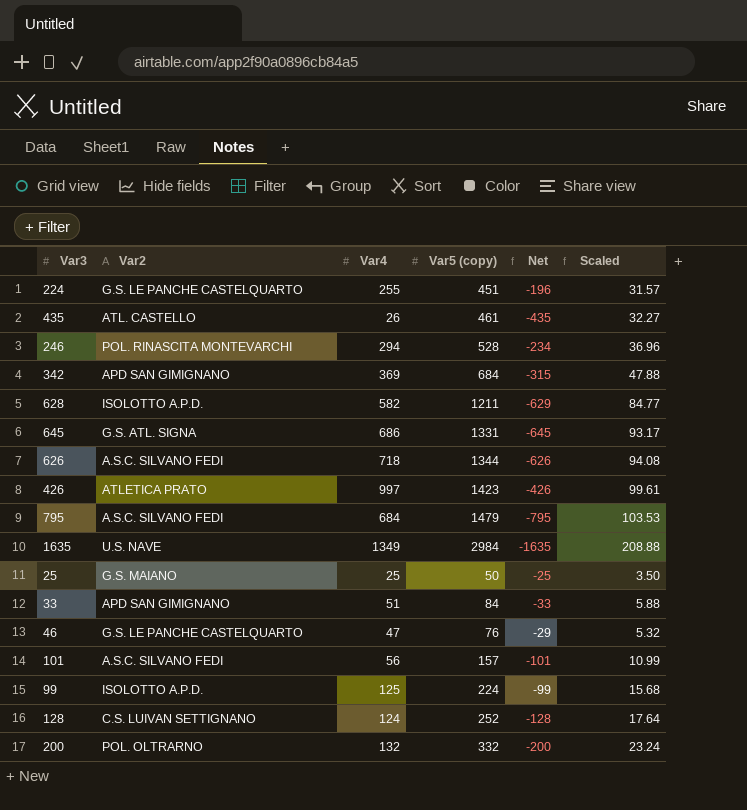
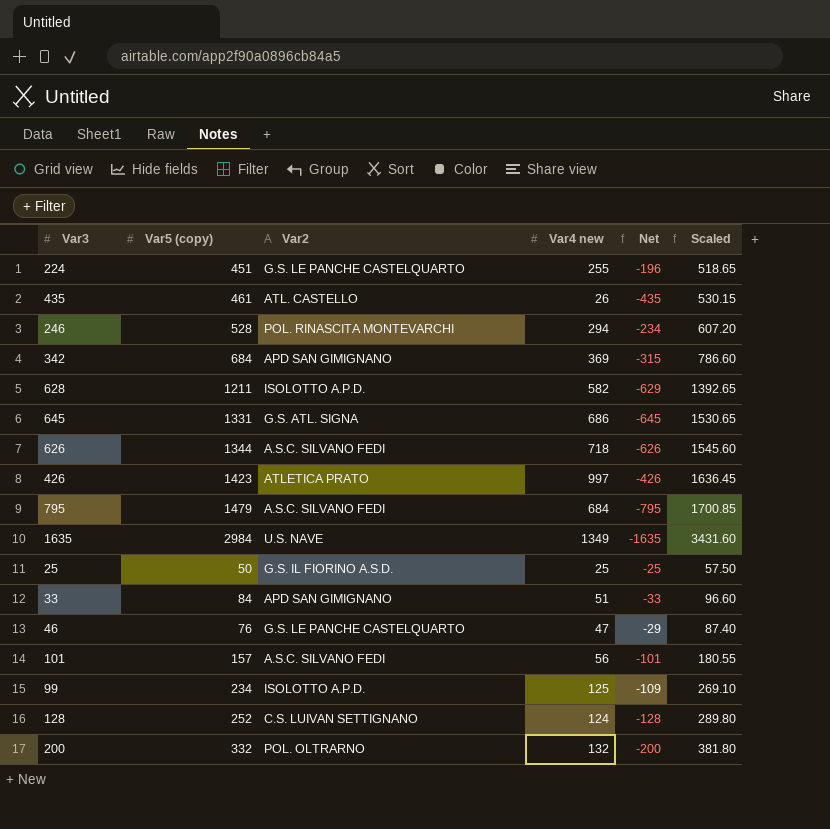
column Var5 (copy) | position: 4 -> 2
column name: Var4 -> Var4 new
column Scaled | formula: [Var5 (copy)] * 0.07 -> [Var5 (copy)] * 1.15
25 | Var2: G.S. MAIANO -> G.S. IL FIORINO A.S.D.
99 | Var5 (copy): 224 -> 234
99 | Net: -99 -> -109

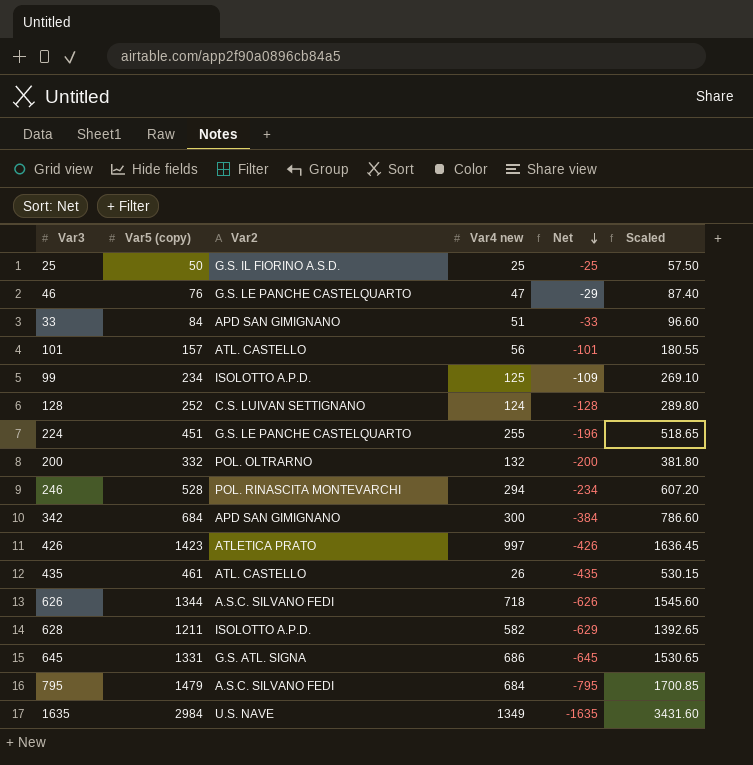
row order: none -> Net descending
101 | Var2: A.S.C. SILVANO FEDI -> ATL. CASTELLO
342 | Var4 new: 369 -> 300
342 | Net: -315 -> -384

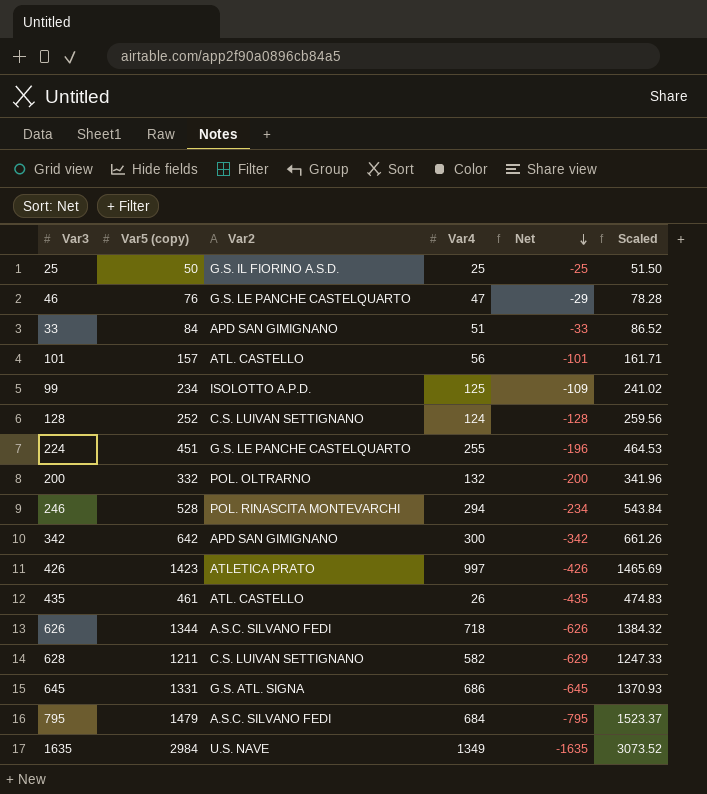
column name: Var4 new -> Var4
column Scaled | formula: [Var5 (copy)] * 1.15 -> [Var5 (copy)] * 1.03
342 | Var5 (copy): 684 -> 642
342 | Net: -384 -> -342
628 | Var2: ISOLOTTO A.P.D. -> C.S. LUIVAN SETTIGNANO

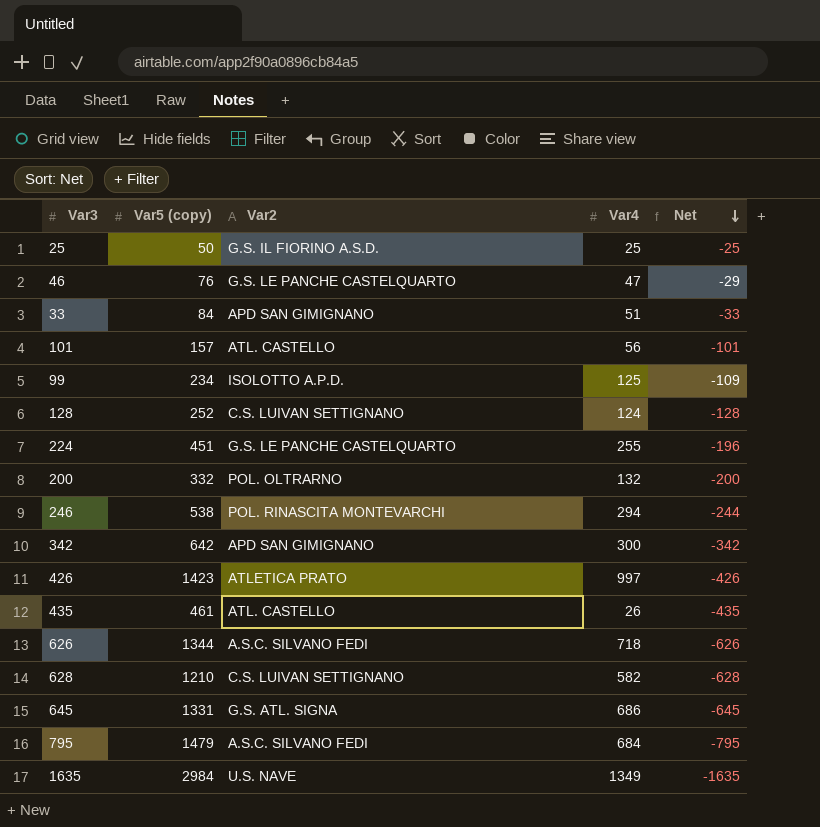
column Scaled | formula: [Var5 (copy)] * 1.03 -> none
246 | Var5 (copy): 528 -> 538
246 | Net: -234 -> -244
628 | Var5 (copy): 1211 -> 1210
628 | Net: -629 -> -628

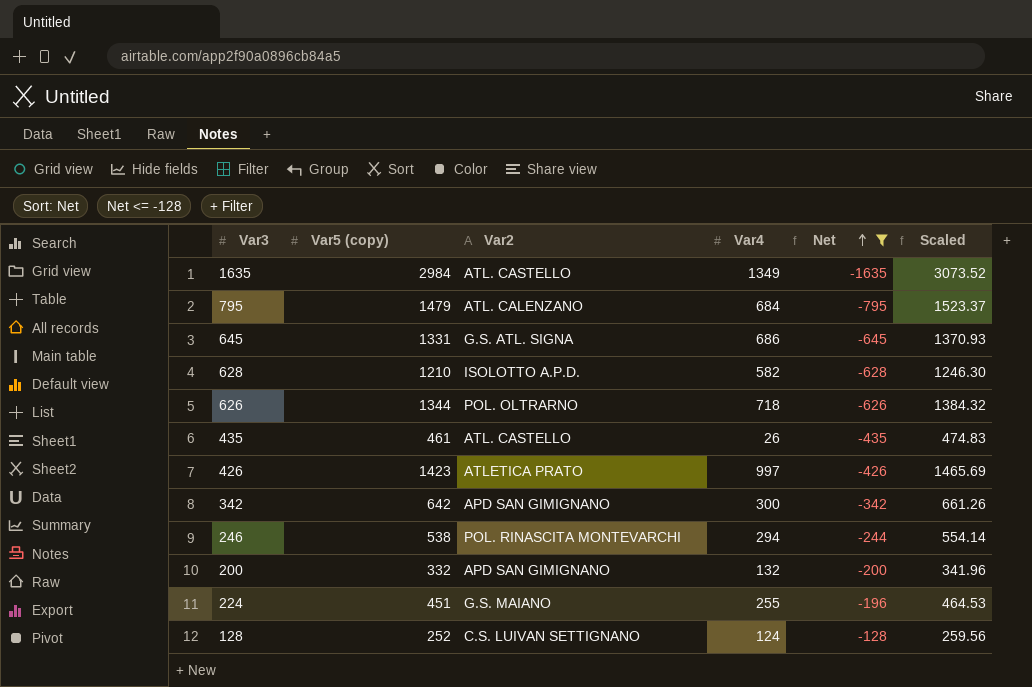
filter: none -> Net <= -128
row order: Net descending -> Net ascending
column Scaled | formula: none -> [Var5 (copy)] * 1.03
1635 | Var2: U.S. NAVE -> ATL. CASTELLO
795 | Var2: A.S.C. SILVANO FEDI -> ATL. CALENZANO
628 | Var2: C.S. LUIVAN SETTIGNANO -> ISOLOTTO A.P.D.
626 | Var2: A.S.C. SILVANO FEDI -> POL. OLTRARNO
200 | Var2: POL. OLTRARNO -> APD SAN GIMIGNANO
224 | Var2: G.S. LE PANCHE CASTELQUARTO -> G.S. MAIANO

